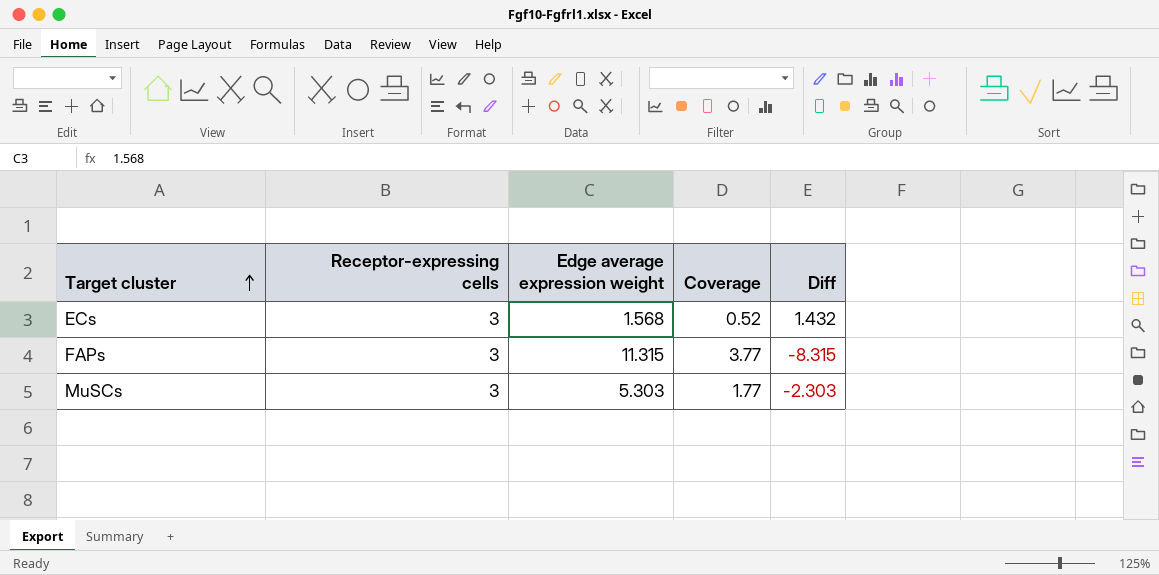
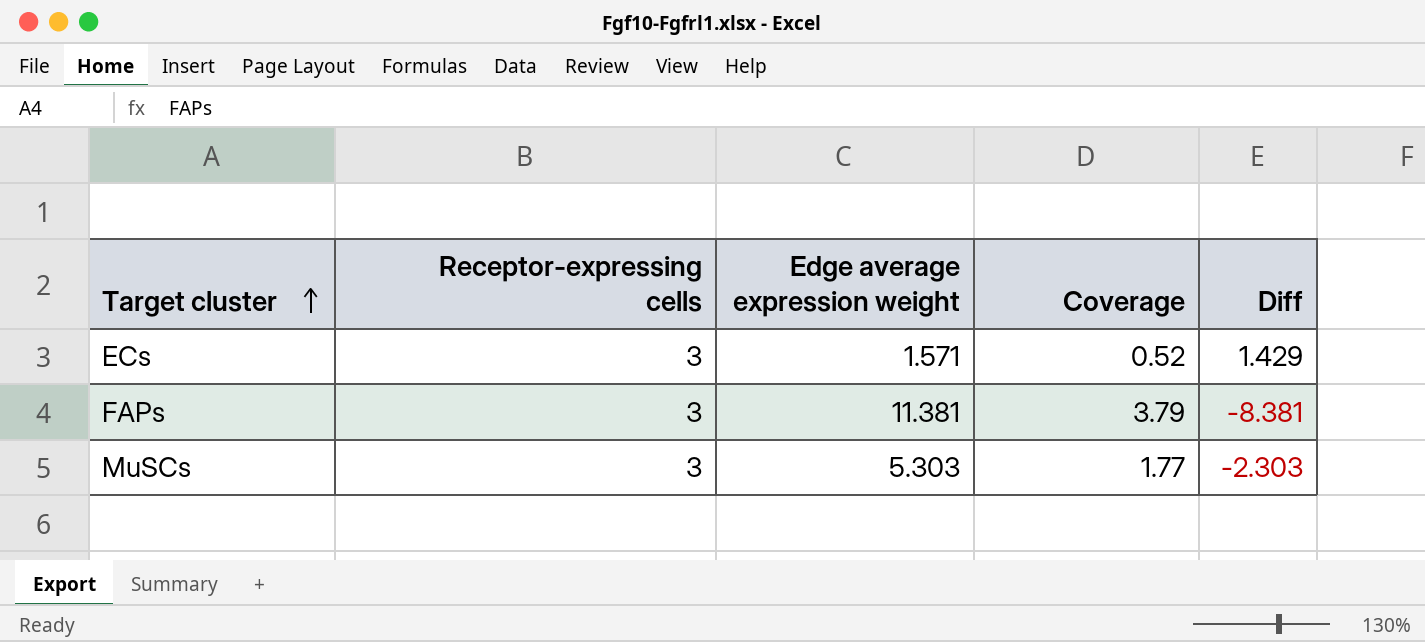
ECs | Edge average expression weight: 1.568 -> 1.571
ECs | Diff: 1.432 -> 1.429
FAPs | Edge average expression weight: 11.315 -> 11.381
FAPs | Coverage: 3.77 -> 3.79
FAPs | Diff: -8.315 -> -8.381

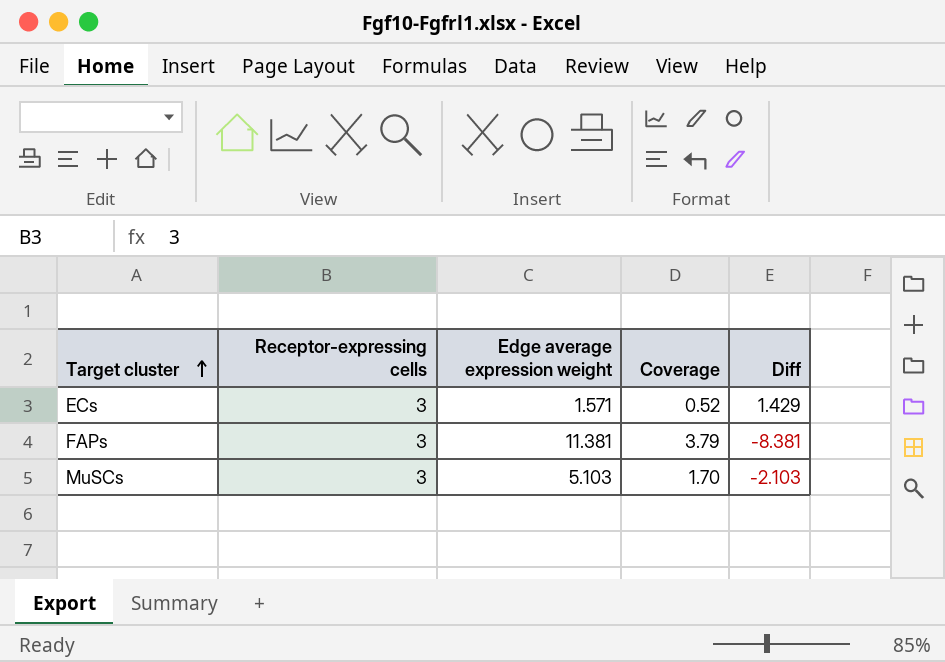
MuSCs | Edge average expression weight: 5.303 -> 5.103
MuSCs | Coverage: 1.77 -> 1.70
MuSCs | Diff: -2.303 -> -2.103

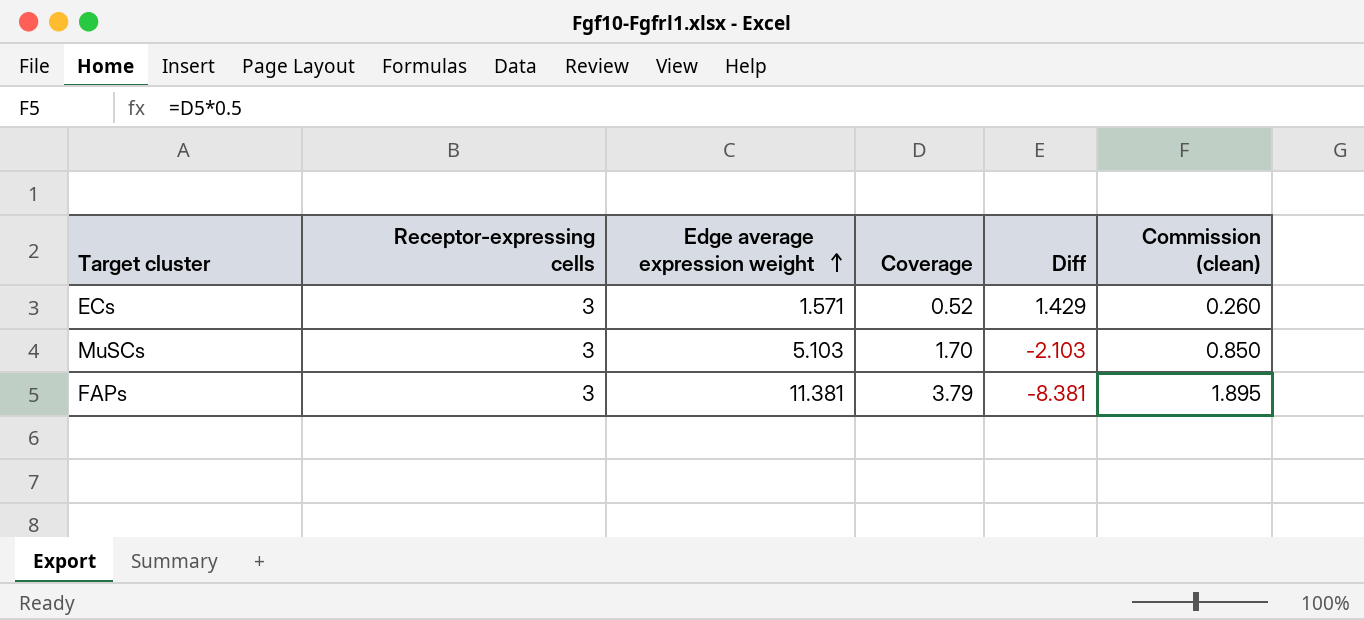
row order: Target cluster ascending -> Edge average expression weight ascending
column Commission (clean) | formula: none -> [Coverage] * 0.5

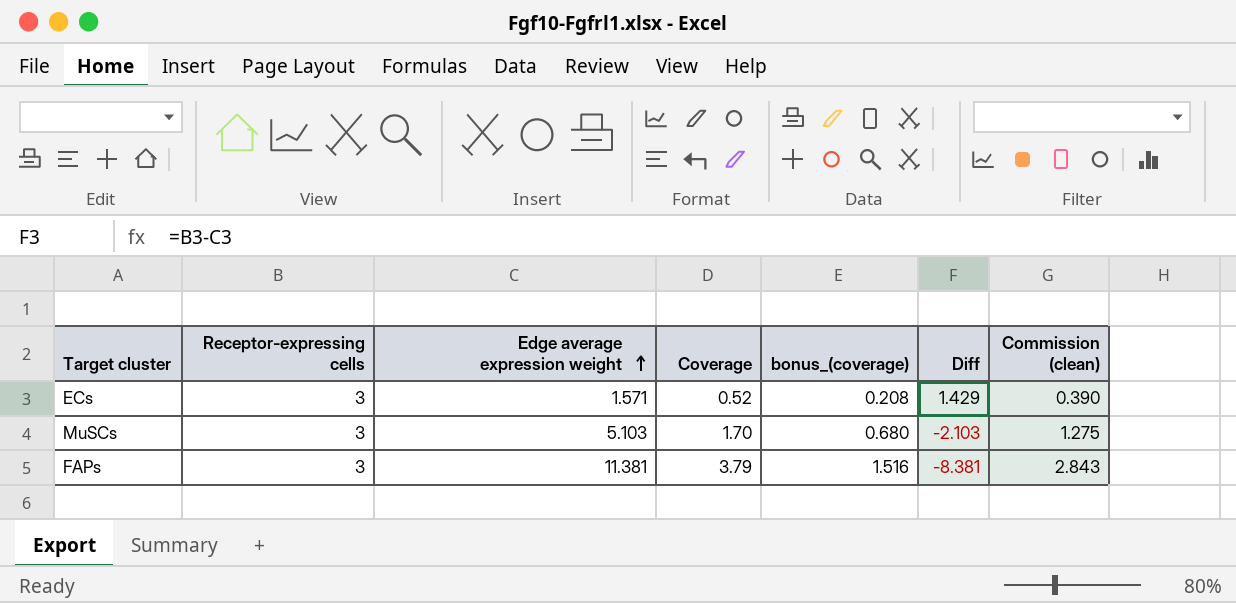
column bonus_(coverage) | formula: none -> [Coverage] * 0.4
column Commission (clean) | formula: [Coverage] * 0.5 -> [Coverage] * 0.75

